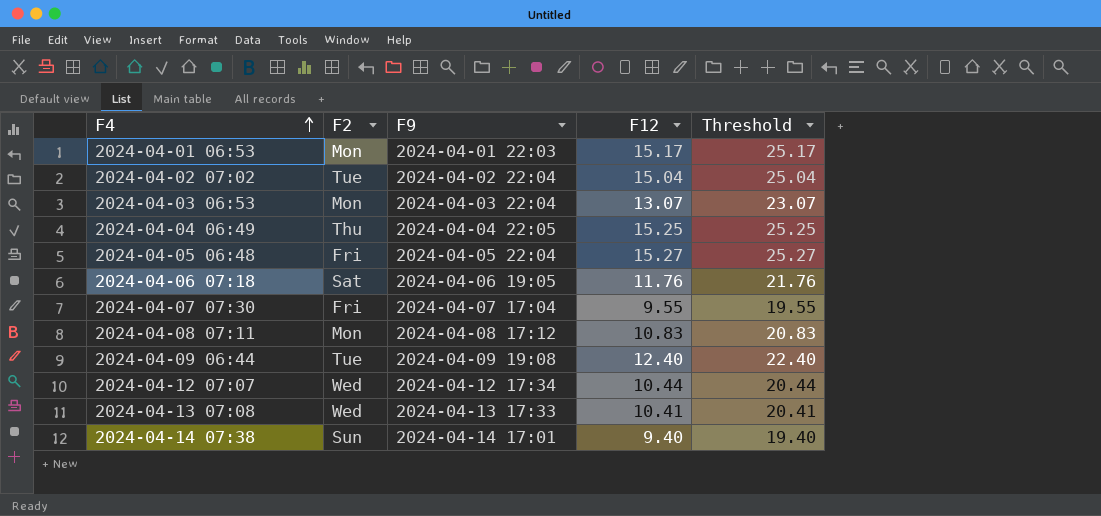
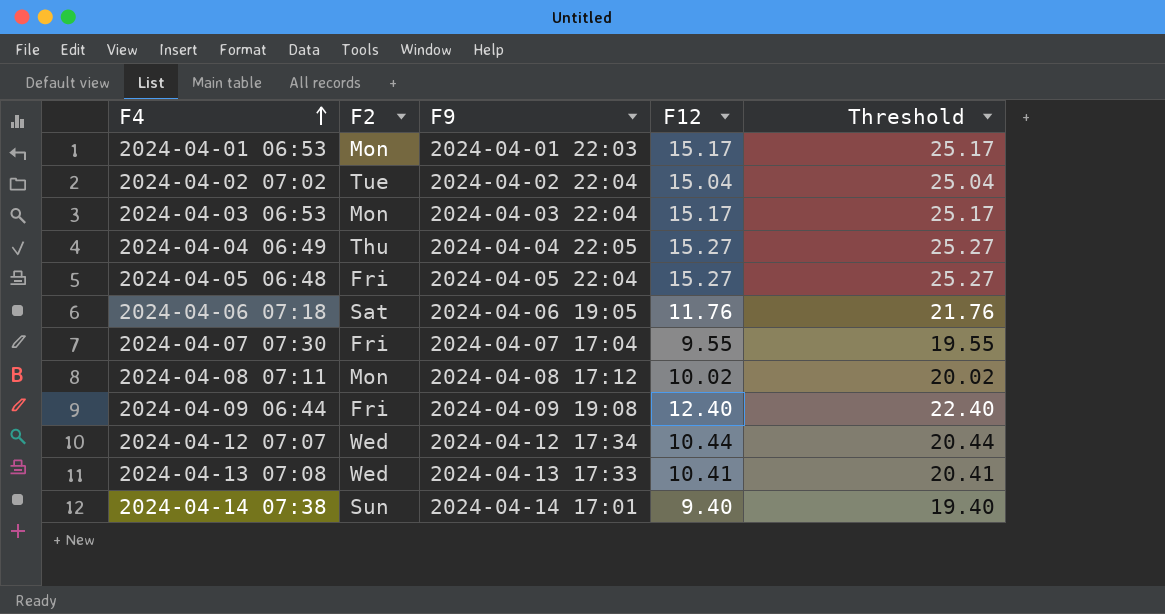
2024-04-03 06:53 | F12: 13.07 -> 15.17
2024-04-03 06:53 | Threshold: 23.07 -> 25.17
2024-04-04 06:49 | F12: 15.25 -> 15.27
2024-04-04 06:49 | Threshold: 25.25 -> 25.27
2024-04-08 07:11 | F12: 10.83 -> 10.02
2024-04-08 07:11 | Threshold: 20.83 -> 20.02
2024-04-09 06:44 | F2: Tue -> Fri

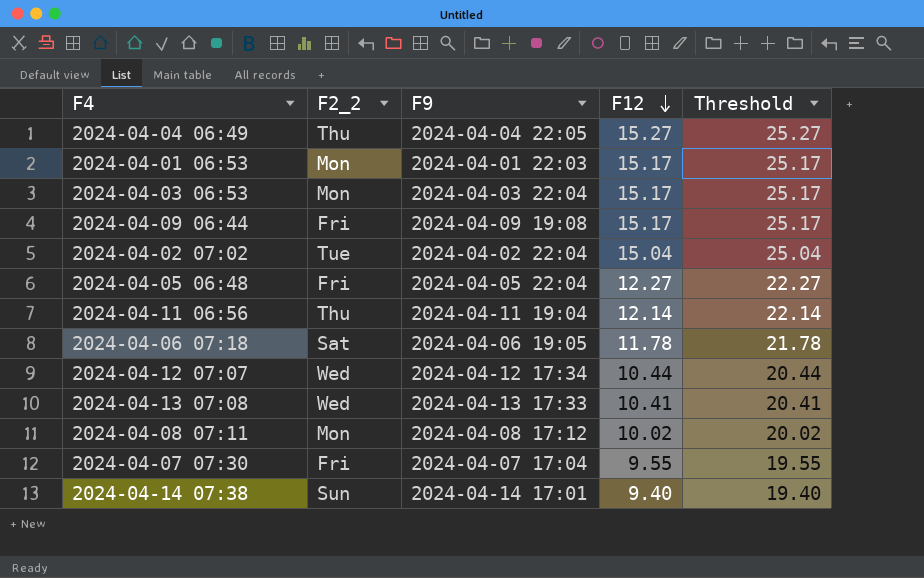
row order: F4 ascending -> F12 descending
column name: F2 -> F2_2
2024-04-09 06:44 | F12: 12.40 -> 15.17
2024-04-09 06:44 | Threshold: 22.40 -> 25.17
2024-04-05 06:48 | F12: 15.27 -> 12.27
2024-04-05 06:48 | Threshold: 25.27 -> 22.27
row 2024-04-11 06:56: none -> Thu | 2024-04-11 19:04 | 12.14 | 22.14
2024-04-06 07:18 | F12: 11.76 -> 11.78
2024-04-06 07:18 | Threshold: 21.76 -> 21.78

